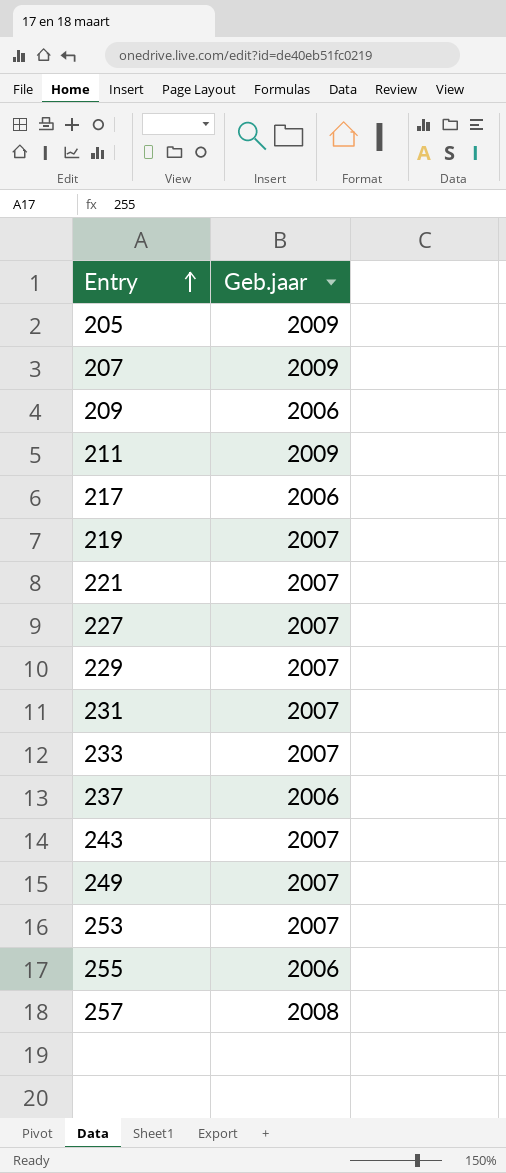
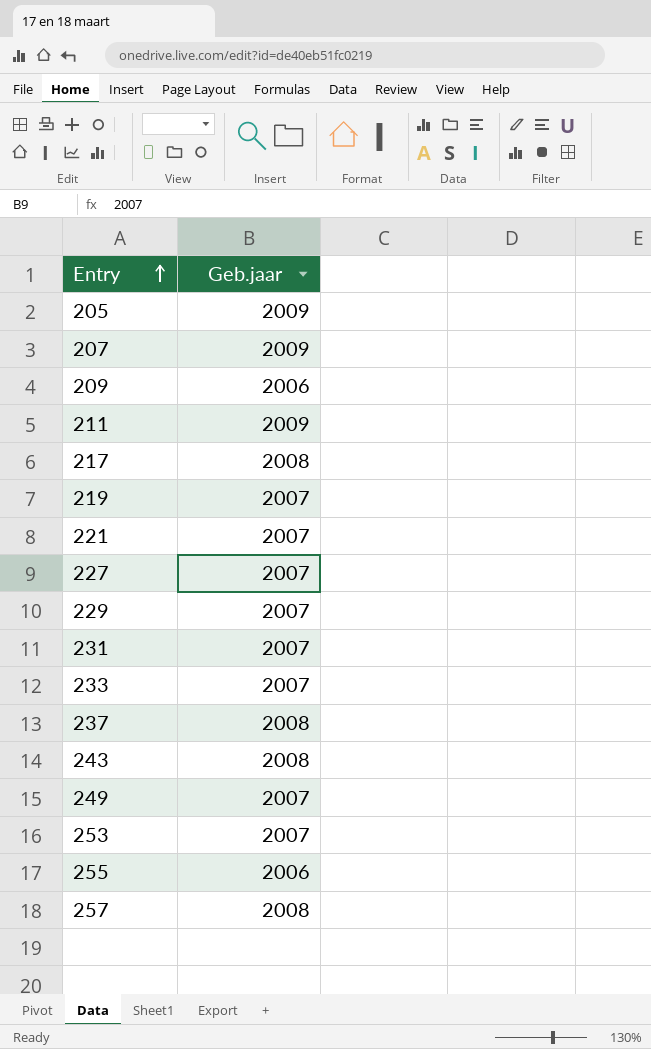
217 | Geb.jaar: 2006 -> 2008
237 | Geb.jaar: 2006 -> 2008
243 | Geb.jaar: 2007 -> 2008

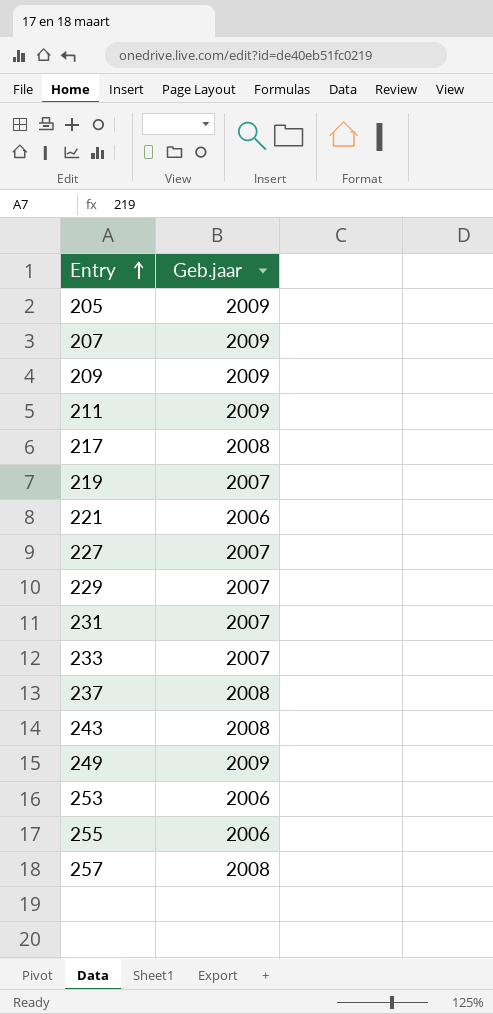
209 | Geb.jaar: 2006 -> 2009
221 | Geb.jaar: 2007 -> 2006
249 | Geb.jaar: 2007 -> 2009
253 | Geb.jaar: 2007 -> 2006

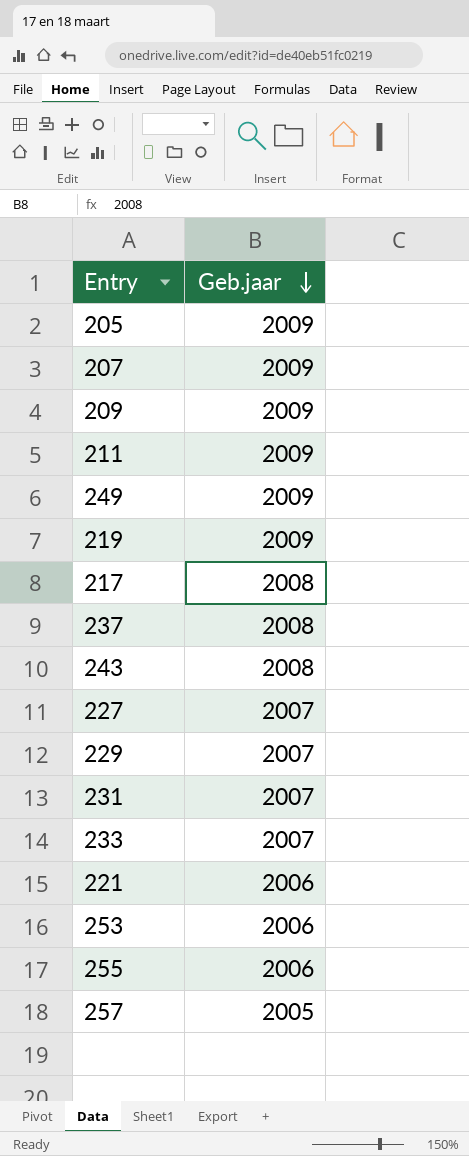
row order: Entry ascending -> Geb.jaar descending
219 | Geb.jaar: 2007 -> 2009
257 | Geb.jaar: 2008 -> 2005

